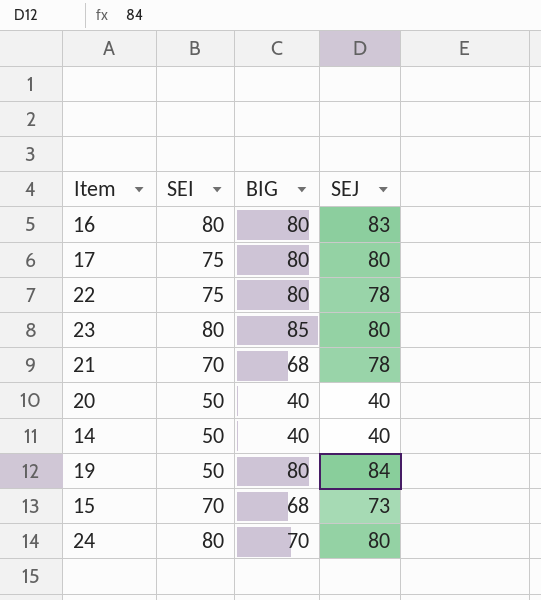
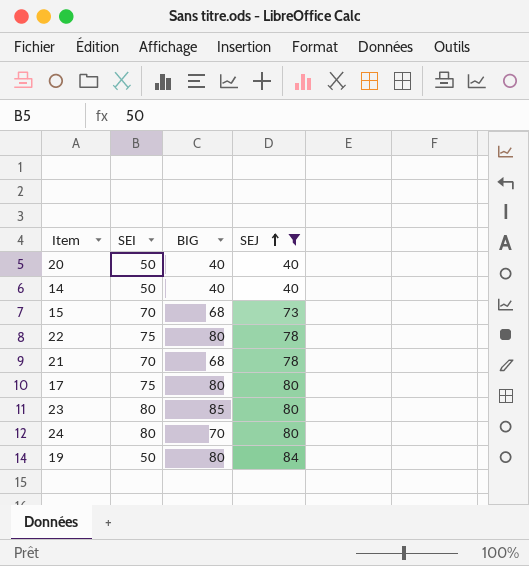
filter: none -> SEJ != 83
row order: none -> SEJ ascending

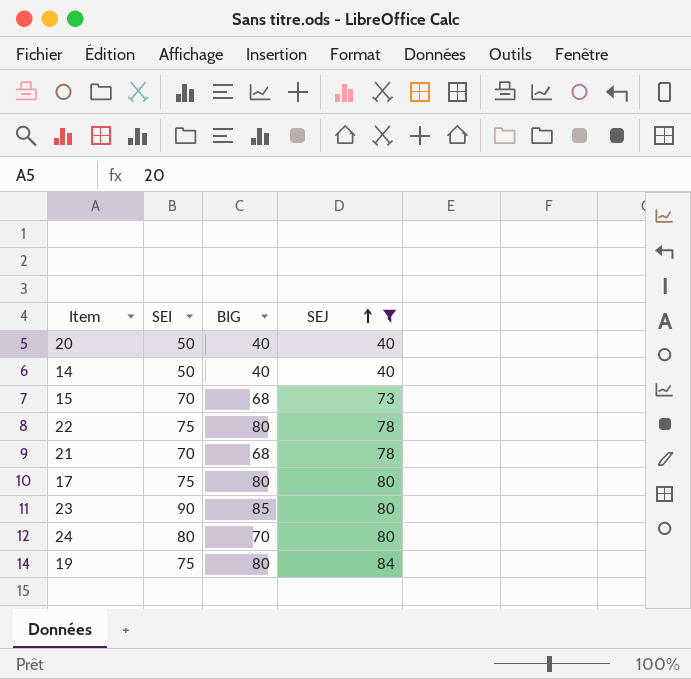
23 | SEI: 80 -> 90
19 | SEI: 50 -> 75

